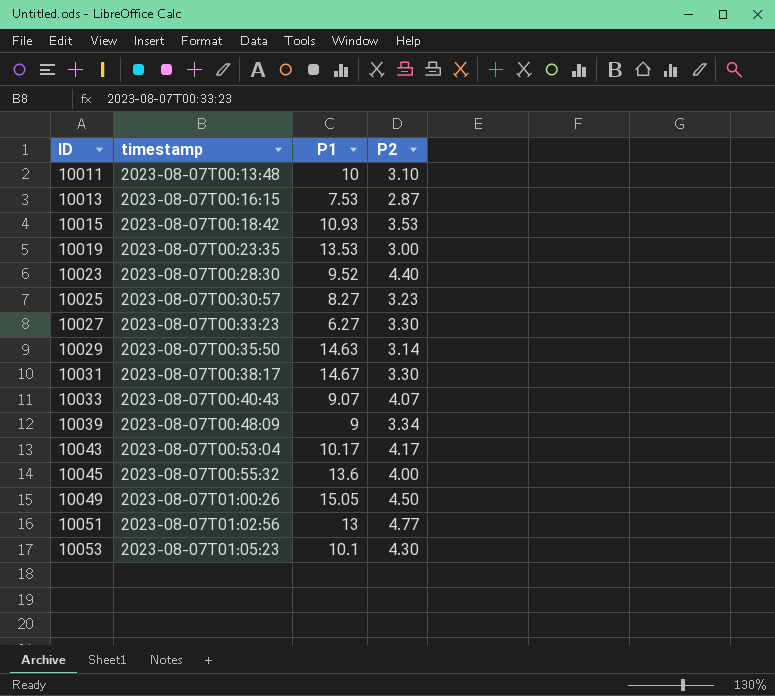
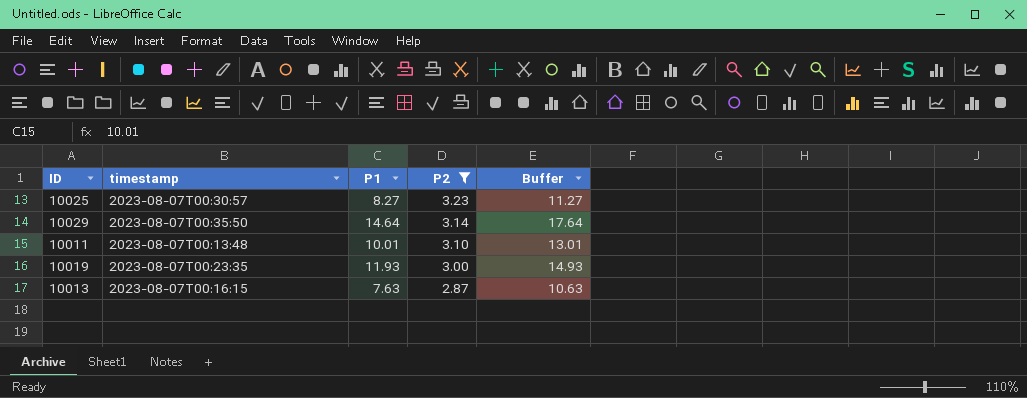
filter: none -> P2 <= 3.23
row order: ID ascending -> P2 descending
column Buffer | formula: none -> [P1] + 3
10029 | P1: 14.63 -> 14.64
10011 | P1: 10 -> 10.01
10019 | P1: 13.53 -> 11.93
10013 | P1: 7.53 -> 7.63

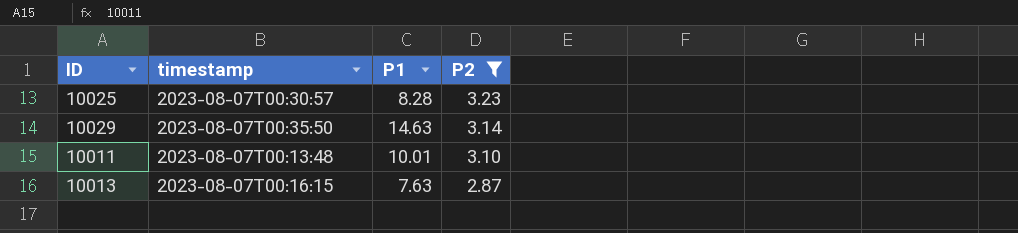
column Buffer | formula: [P1] + 3 -> none
row 10019: 2023-08-07T00:23:35 | 11.93 | 3.00 | 14.93 -> none
10025 | P1: 8.27 -> 8.28
10029 | P1: 14.64 -> 14.63

